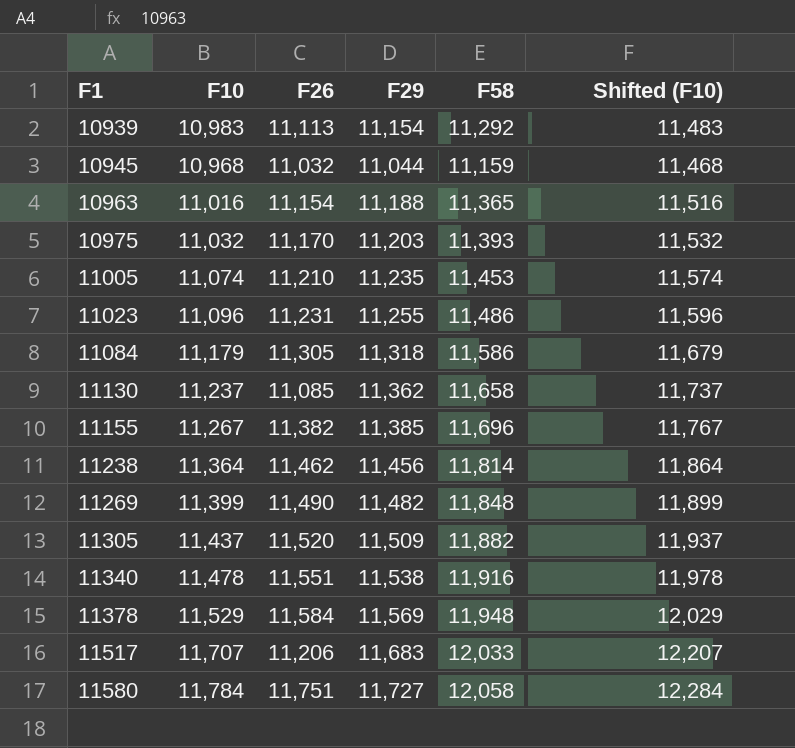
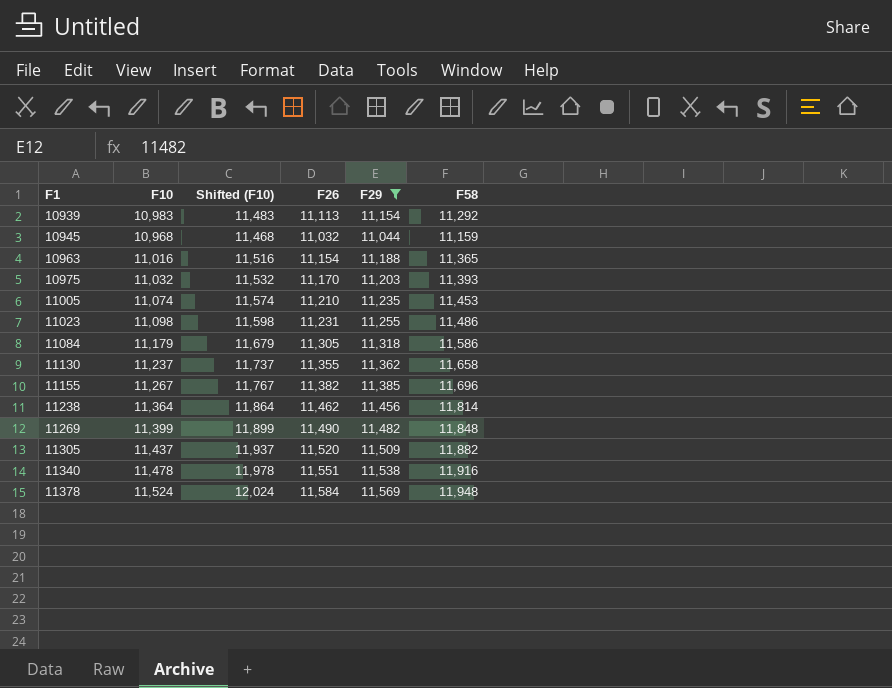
filter: none -> F29 <= 11,569
column Shifted (F10) | position: 6 -> 3
11023 | F10: 11,096 -> 11,098
11023 | Shifted (F10): 11,596 -> 11,598
11130 | F26: 11,085 -> 11,355
11378 | F10: 11,529 -> 11,524
11378 | Shifted (F10): 12,029 -> 12,024

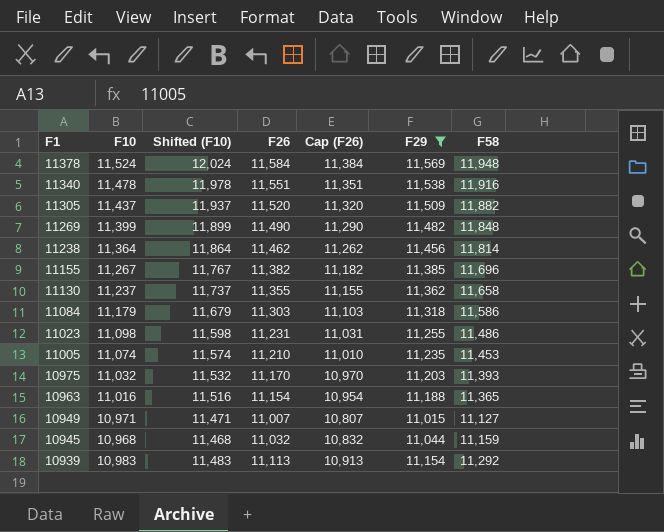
row order: F1 ascending -> F1 descending
column Cap (F26) | formula: none -> [F26] - 200
11084 | F26: 11,305 -> 11,303
row 10949: none -> 10,971 | 11,471 | 11,007 | 10,807 | 11,015 | 11,127

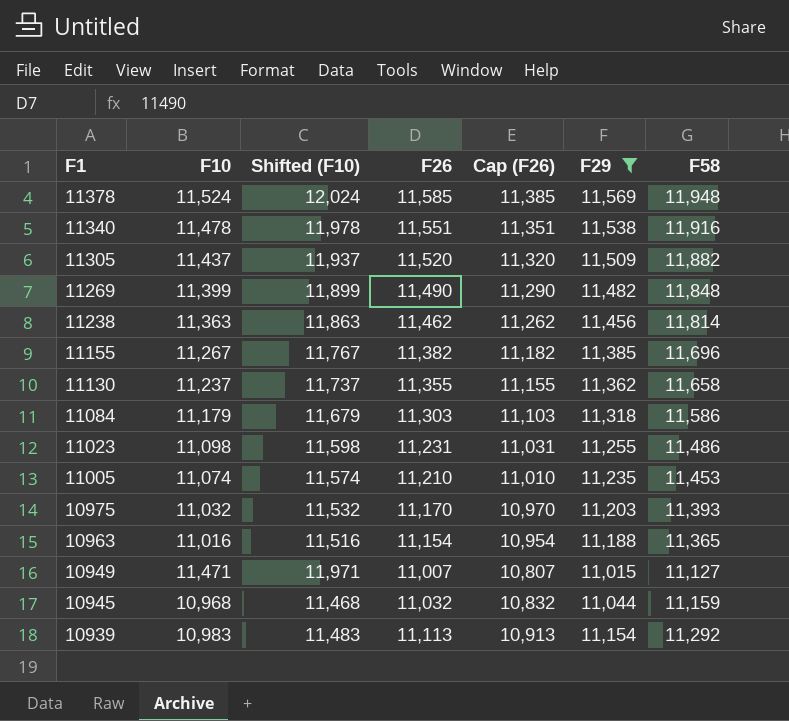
11378 | F26: 11,584 -> 11,585
11378 | Cap (F26): 11,384 -> 11,385
11238 | F10: 11,364 -> 11,363
11238 | Shifted (F10): 11,864 -> 11,863
10949 | F10: 10,971 -> 11,471
10949 | Shifted (F10): 11,471 -> 11,971

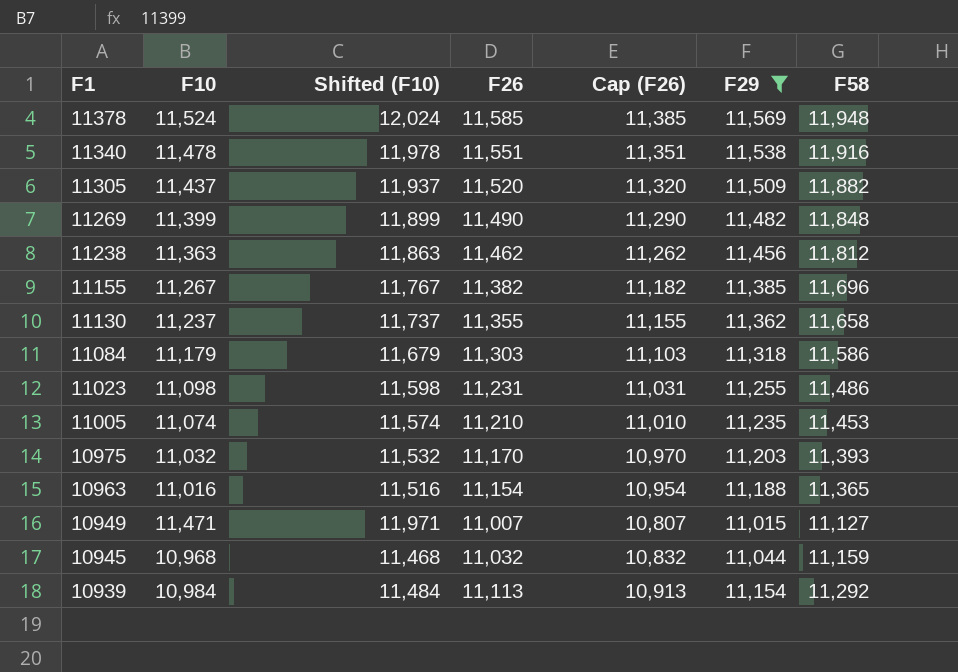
11238 | F58: 11,814 -> 11,812
10939 | F10: 10,983 -> 10,984
10939 | Shifted (F10): 11,483 -> 11,484

